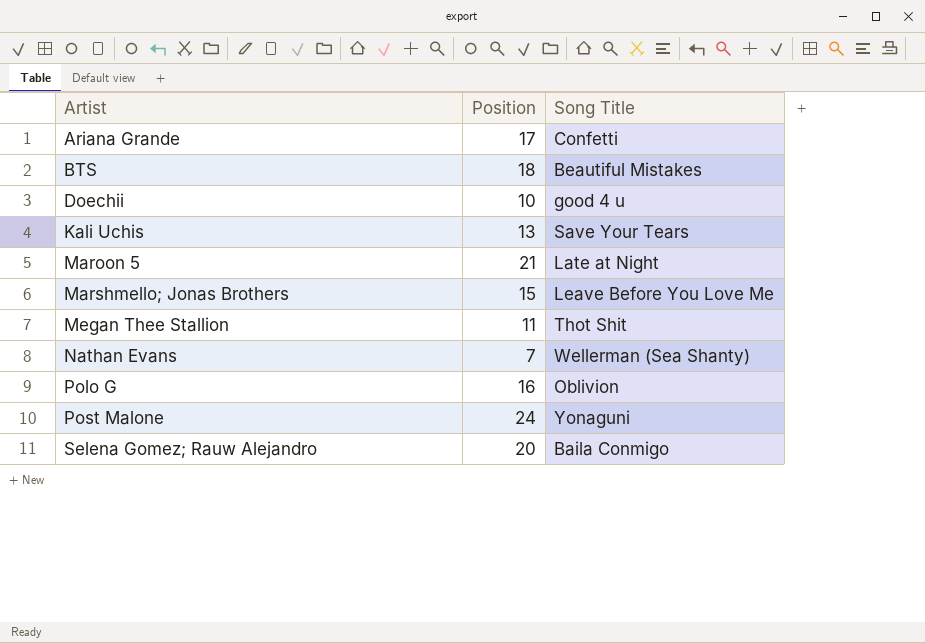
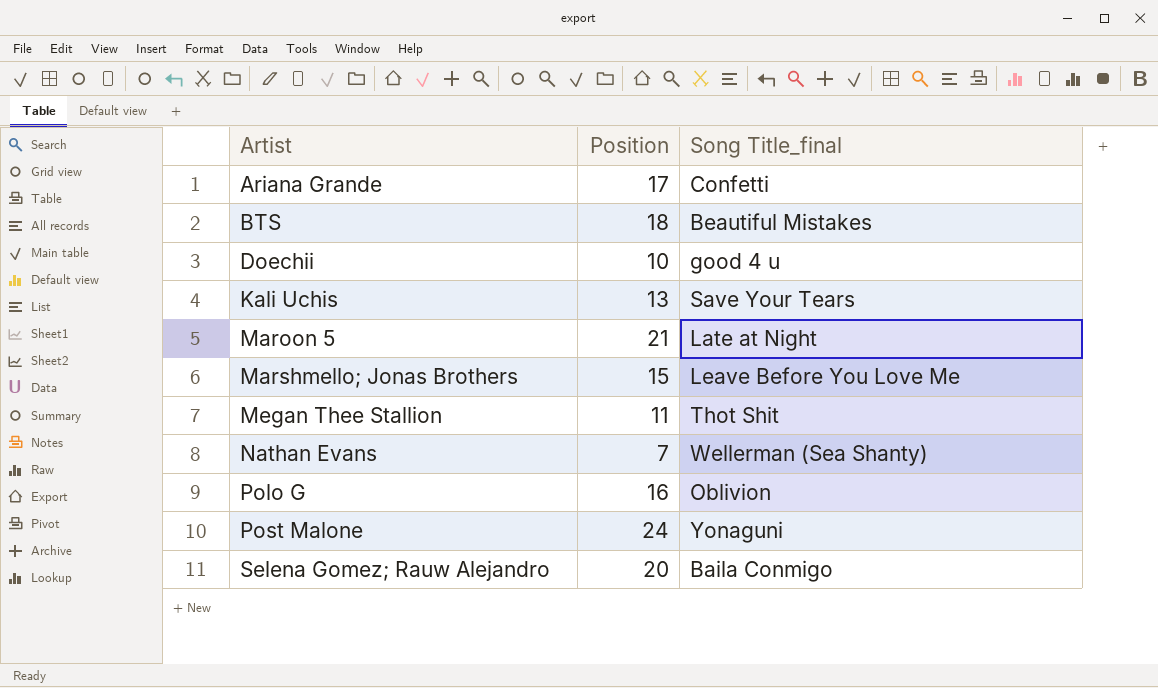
column name: Song Title -> Song Title_final

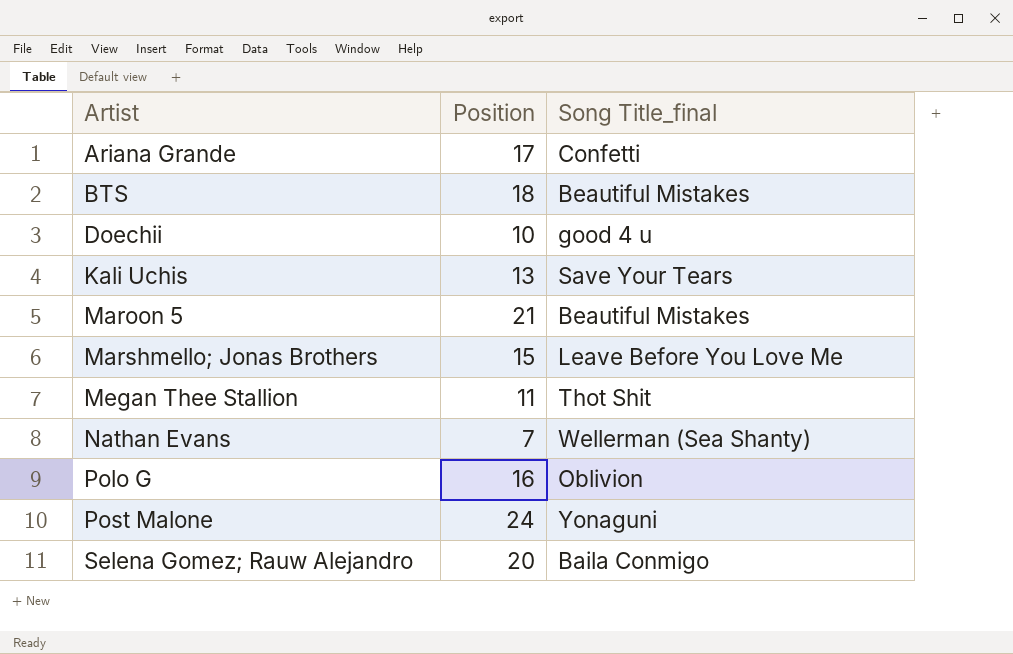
Maroon 5 | Song Title_final: Late at Night -> Beautiful Mistakes

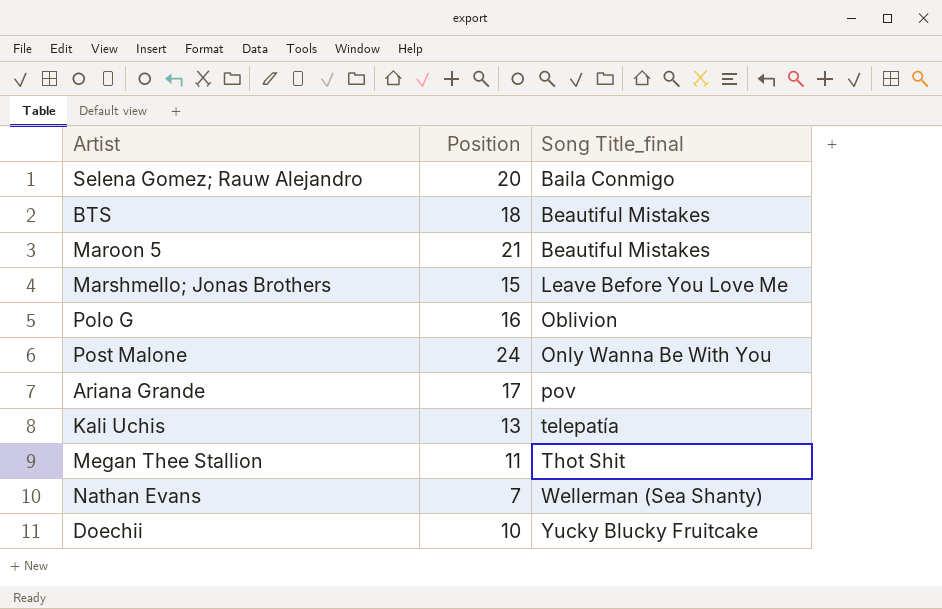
row order: Artist ascending -> Song Title_final ascending
Post Malone | Song Title_final: Yonaguni -> Only Wanna Be With You
Ariana Grande | Song Title_final: Confetti -> pov
Kali Uchis | Song Title_final: Save Your Tears -> telepatía
Doechii | Song Title_final: good 4 u -> Yucky Blucky Fruitcake

